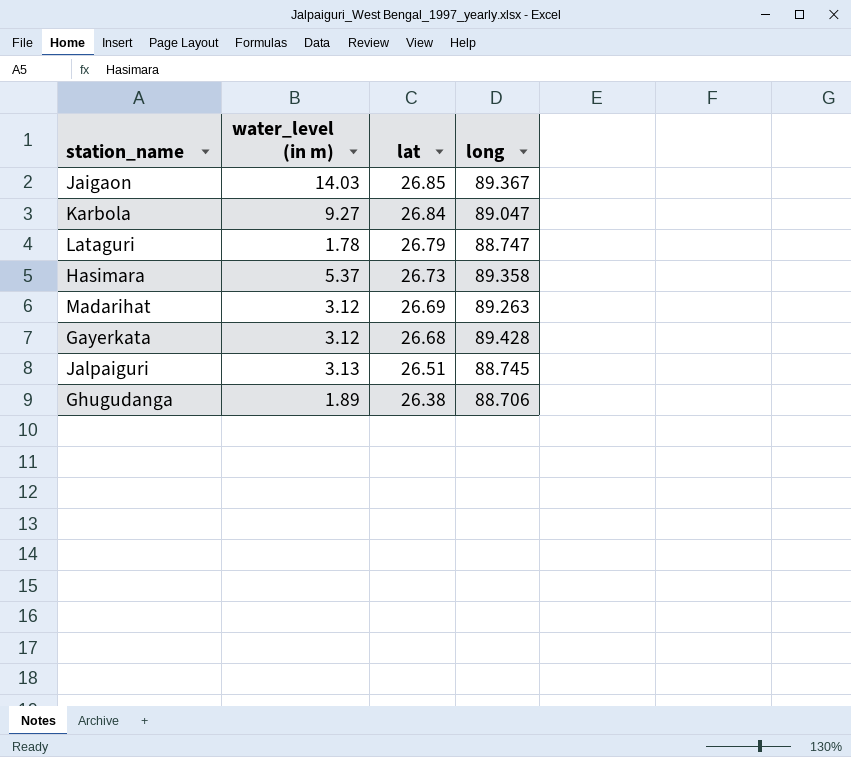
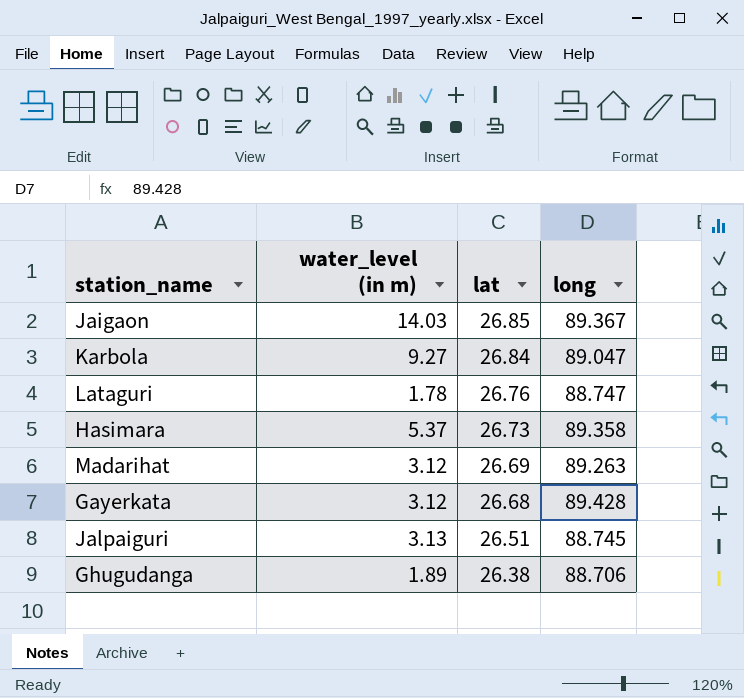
Lataguri | lat: 26.79 -> 26.76

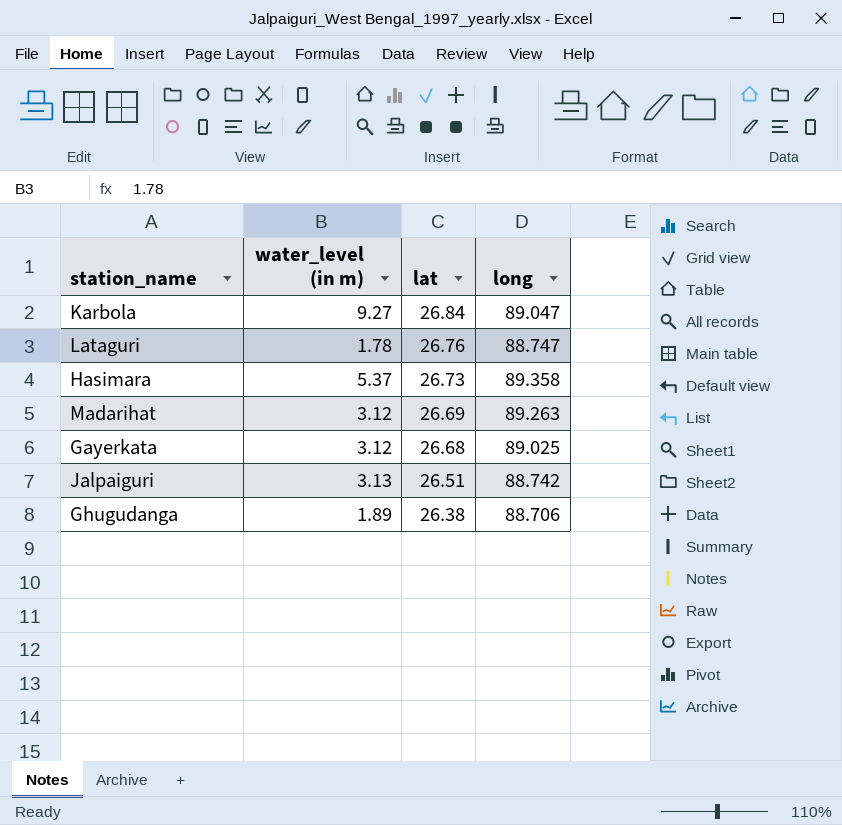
row Jaigaon: 14.03 | 26.85 | 89.367 -> none
Gayerkata | long: 89.428 -> 89.025
Jalpaiguri | long: 88.745 -> 88.742

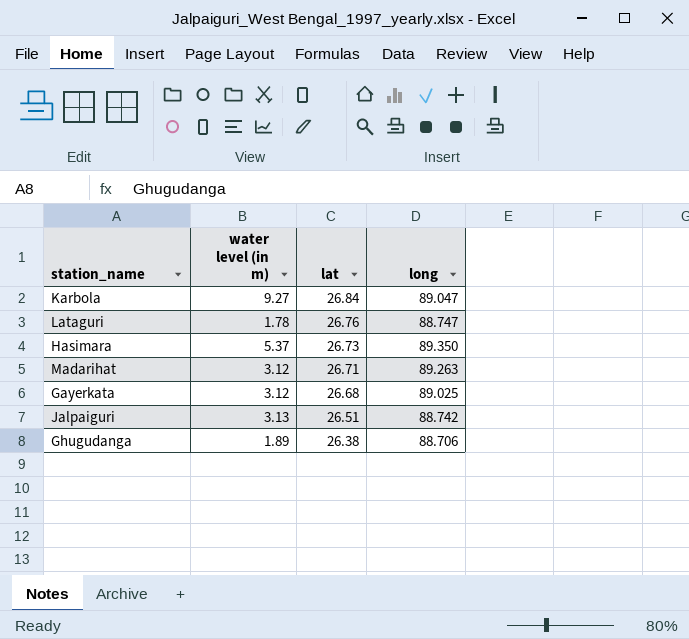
column name: water_level (in m) -> water level (in m)
Hasimara | long: 89.358 -> 89.350
Madarihat | lat: 26.69 -> 26.71

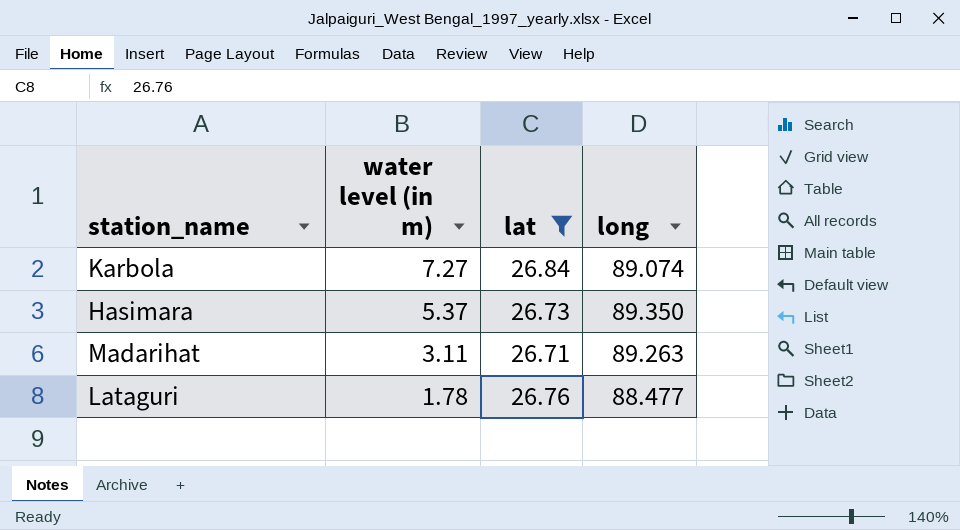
filter: none -> lat >= 26.71
row order: lat descending -> water level (in m) descending
Karbola | water level (in m): 9.27 -> 7.27
Karbola | long: 89.047 -> 89.074
Madarihat | water level (in m): 3.12 -> 3.11
Lataguri | long: 88.747 -> 88.477

